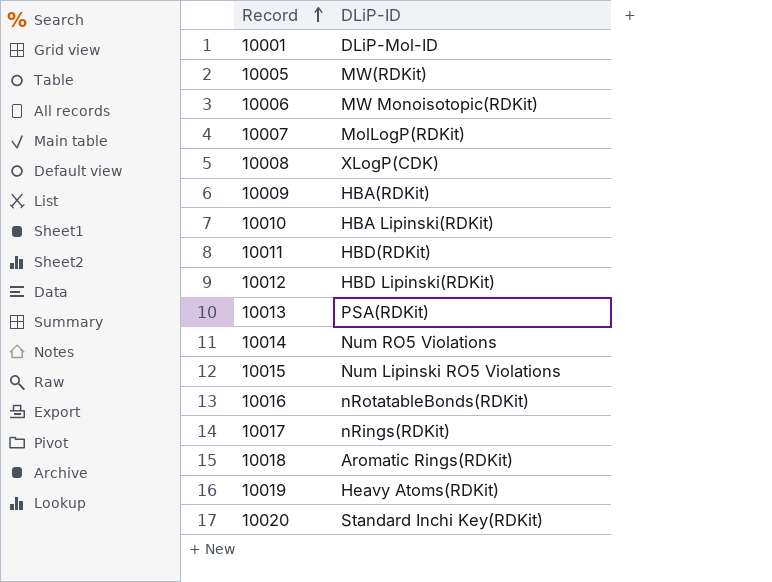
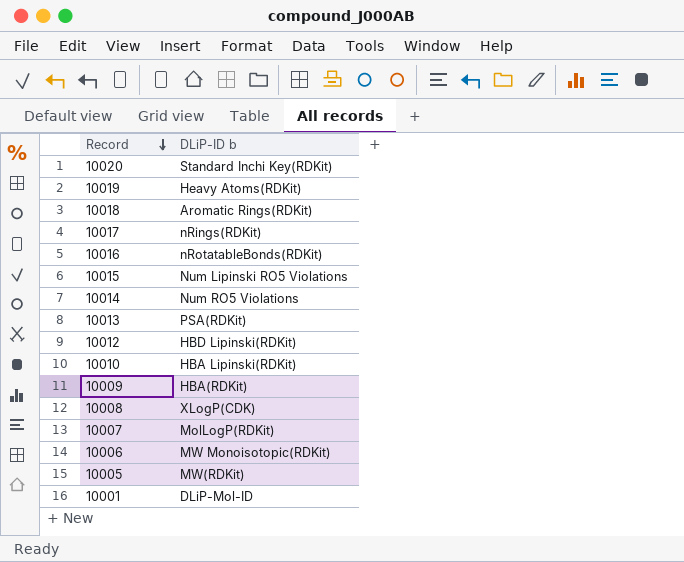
row order: Record ascending -> Record descending
column name: DLiP-ID -> DLiP-ID b
row 10011: HBD(RDKit) -> none

